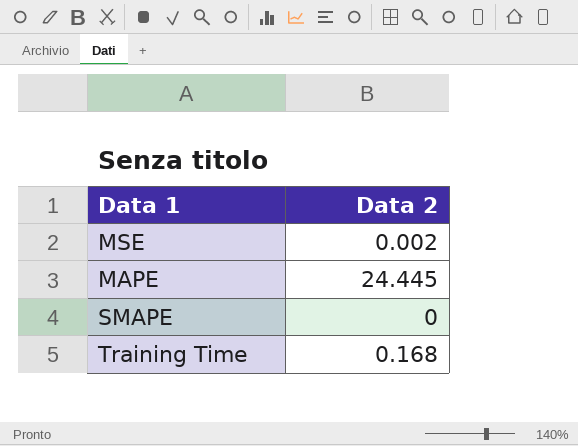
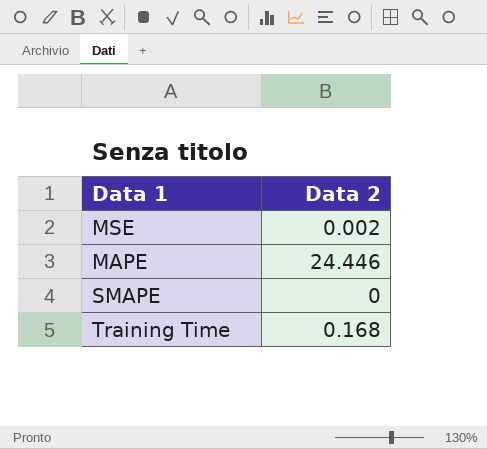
MAPE | Data 2: 24.445 -> 24.446

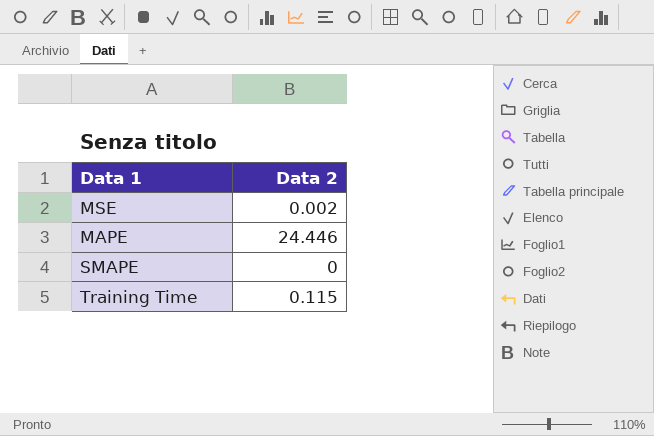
Training Time | Data 2: 0.168 -> 0.115

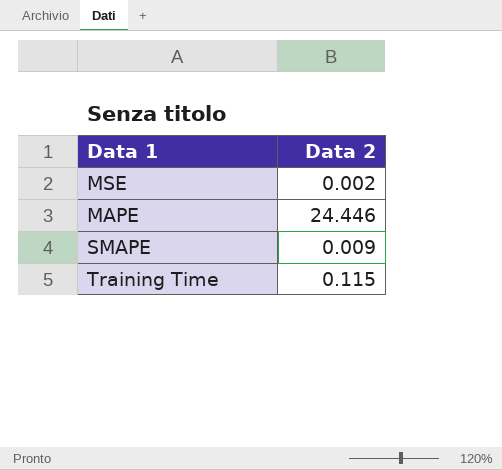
SMAPE | Data 2: 0 -> 0.009

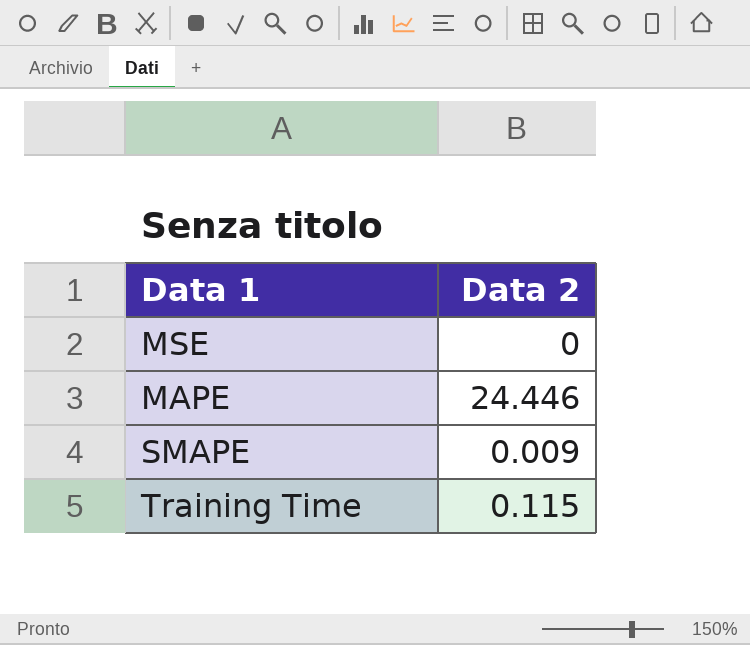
MSE | Data 2: 0.002 -> 0

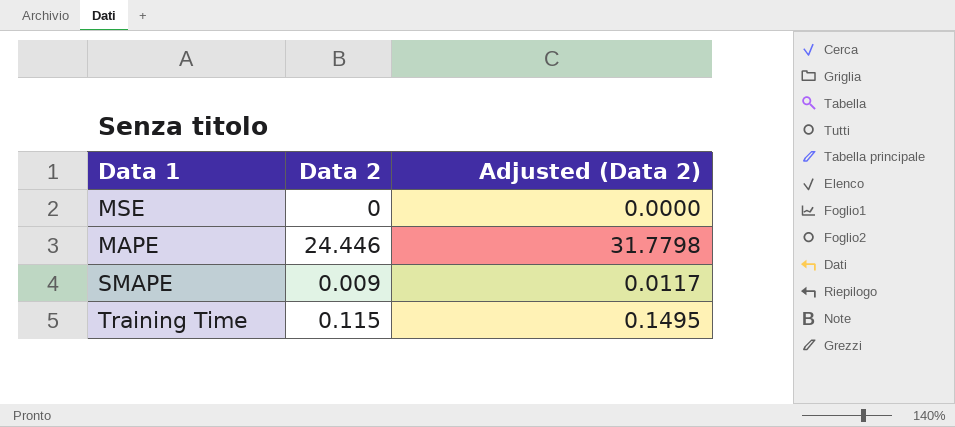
column Adjusted (Data 2) | formula: none -> [Data 2] * 1.3

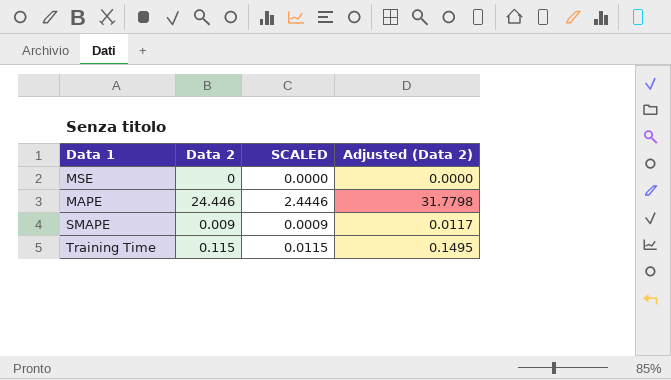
column SCALED | formula: none -> [Data 2] * 0.1

